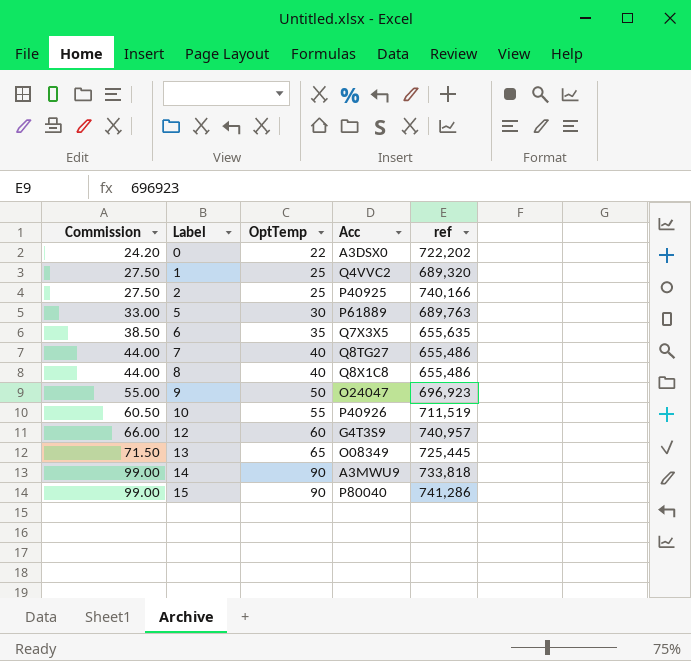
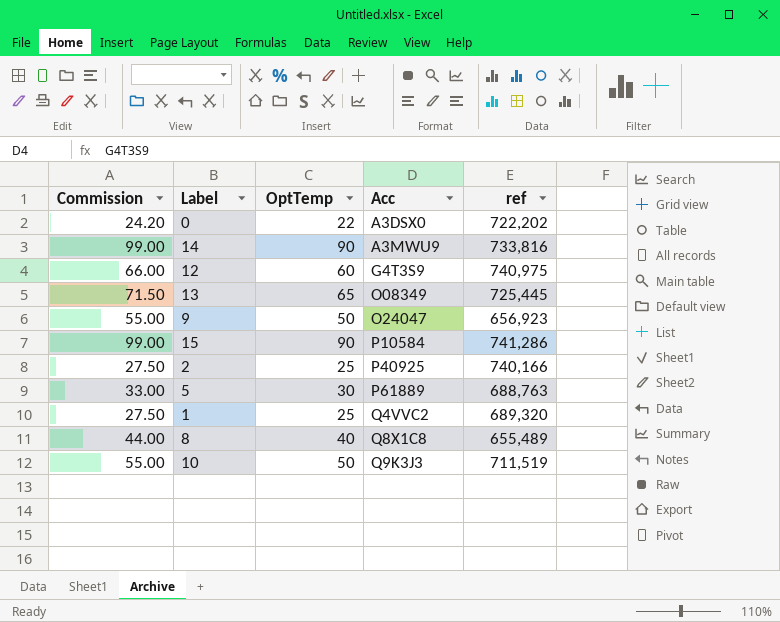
row order: Commission ascending -> Acc ascending
row 6: 38.50 | 35 | Q7X3X5 | 655,635 -> none
row 7: 44.00 | 40 | Q8TG27 | 655,486 -> none
14 | ref: 733,818 -> 733,816
12 | ref: 740,957 -> 740,975
9 | ref: 696,923 -> 656,923
15 | Acc: P80040 -> P10584
5 | ref: 689,763 -> 688,763
8 | ref: 655,486 -> 655,489
10 | Commission: 60.50 -> 55.00
10 | OptTemp: 55 -> 50
10 | Acc: P40926 -> Q9K3J3

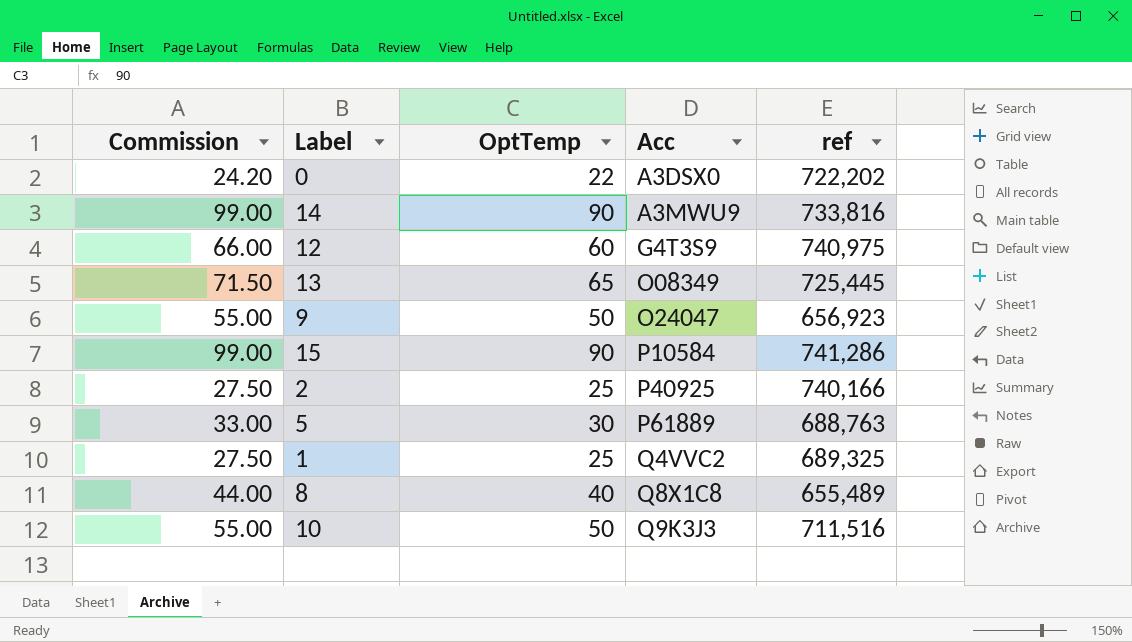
1 | ref: 689,320 -> 689,325
10 | ref: 711,519 -> 711,516

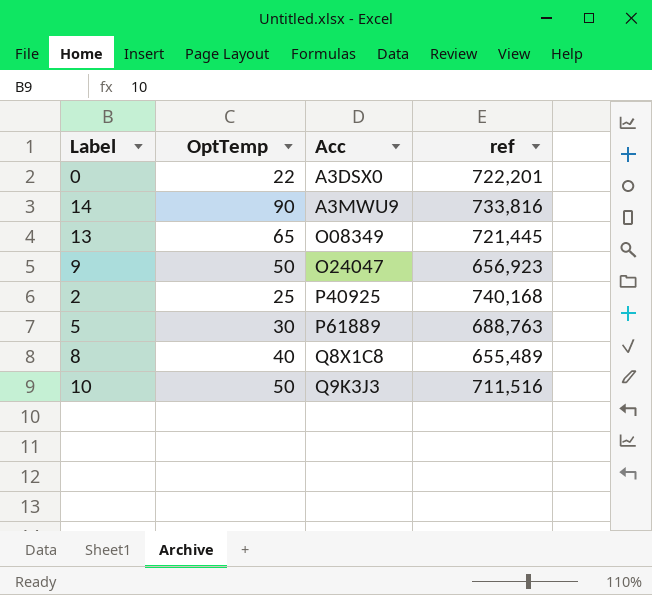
column Commission | formula: [OptTemp] * 1.1 -> none
row 12: 66.00 | 60 | G4T3S9 | 740,975 -> none
row 15: 99.00 | 90 | P10584 | 741,286 -> none
row 1: 27.50 | 25 | Q4VVC2 | 689,325 -> none
0 | ref: 722,202 -> 722,201
13 | ref: 725,445 -> 721,445
2 | ref: 740,166 -> 740,168

